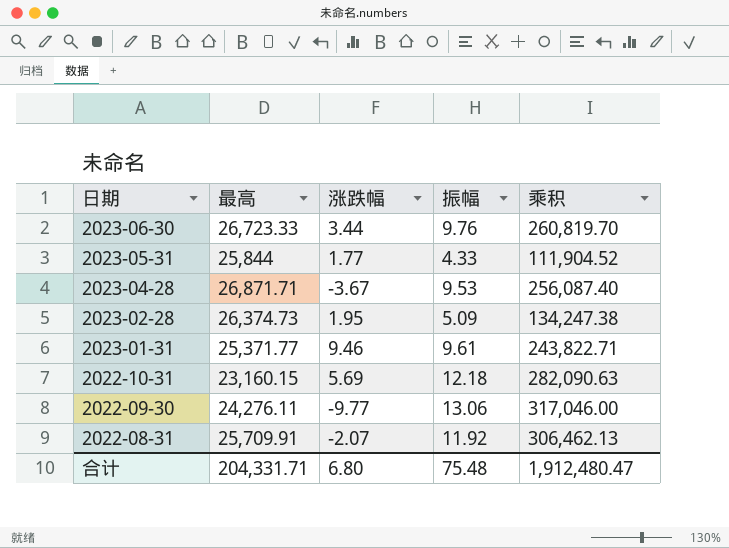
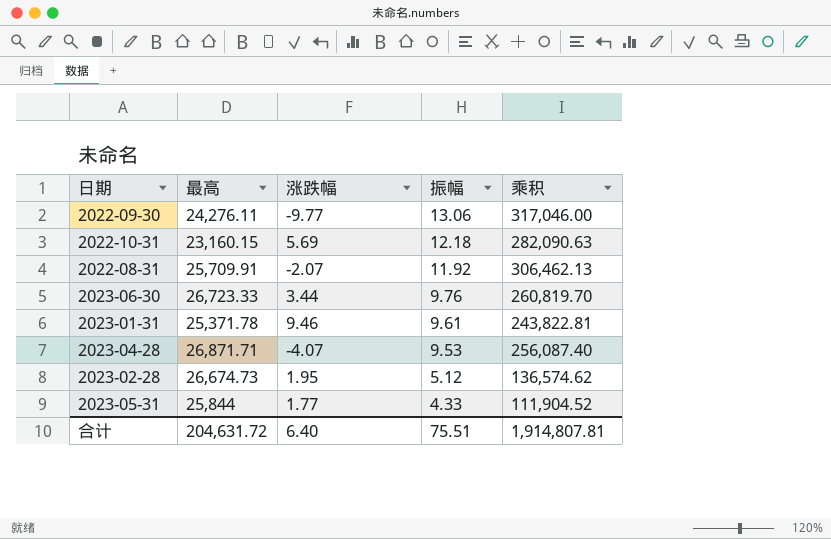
row order: 日期 descending -> 振幅 descending
2023-01-31 | 最高: 25,371.77 -> 25,371.78
2023-01-31 | 乘积: 243,822.71 -> 243,822.81
2023-04-28 | 涨跌幅: -3.67 -> -4.07
2023-02-28 | 最高: 26,374.73 -> 26,674.73
2023-02-28 | 振幅: 5.09 -> 5.12
2023-02-28 | 乘积: 134,247.38 -> 136,574.62
合计 | 最高: 204,331.71 -> 204,631.72
合计 | 涨跌幅: 6.80 -> 6.40
合计 | 振幅: 75.48 -> 75.51
合计 | 乘积: 1,912,480.47 -> 1,914,807.81

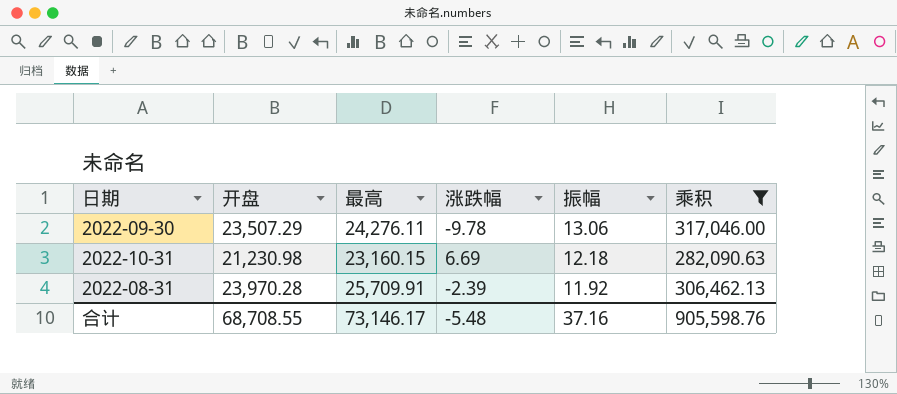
filter: none -> 乘积 >= 282,090.63
column 开盘 | position: none -> 2
2022-09-30 | 涨跌幅: -9.77 -> -9.78
2022-10-31 | 涨跌幅: 5.69 -> 6.69
2022-08-31 | 涨跌幅: -2.07 -> -2.39
合计 | 最高: 204,631.72 -> 73,146.17
合计 | 涨跌幅: 6.40 -> -5.48
合计 | 振幅: 75.51 -> 37.16
合计 | 乘积: 1,914,807.81 -> 905,598.76

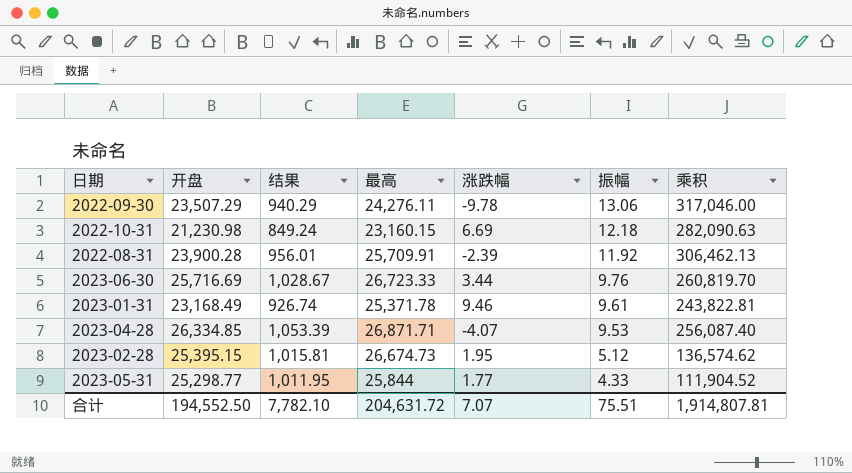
filter: 乘积 >= 282,090.63 -> none
column 结果 | formula: none -> [开盘] * 0.04
2022-08-31 | 开盘: 23,970.28 -> 23,900.28
合计 | 开盘: 68,708.55 -> 194,552.50
合计 | 最高: 73,146.17 -> 204,631.72
合计 | 涨跌幅: -5.48 -> 7.07
合计 | 振幅: 37.16 -> 75.51
合计 | 乘积: 905,598.76 -> 1,914,807.81

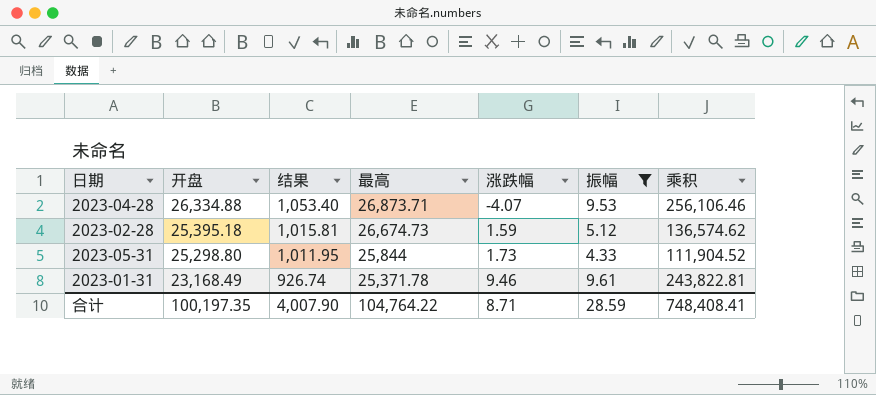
filter: none -> 振幅 <= 9.61
row order: 振幅 descending -> 开盘 descending
2023-04-28 | 开盘: 26,334.85 -> 26,334.88
2023-04-28 | 结果: 1,053.39 -> 1,053.40
2023-04-28 | 最高: 26,871.71 -> 26,873.71
2023-04-28 | 乘积: 256,087.40 -> 256,106.46
2023-02-28 | 开盘: 25,395.15 -> 25,395.18
2023-02-28 | 涨跌幅: 1.95 -> 1.59
2023-05-31 | 开盘: 25,298.77 -> 25,298.80
2023-05-31 | 涨跌幅: 1.77 -> 1.73
合计 | 开盘: 194,552.50 -> 100,197.35
合计 | 结果: 7,782.10 -> 4,007.90
合计 | 最高: 204,631.72 -> 104,764.22
合计 | 涨跌幅: 7.07 -> 8.71
合计 | 振幅: 75.51 -> 28.59
合计 | 乘积: 1,914,807.81 -> 748,408.41

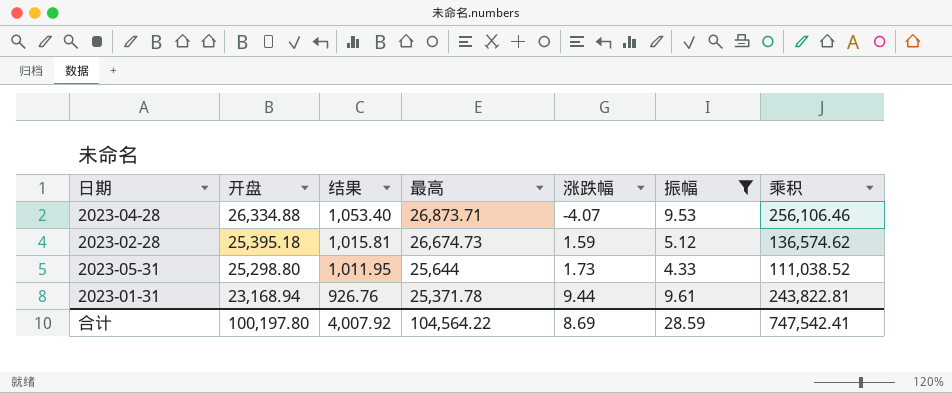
2023-05-31 | 最高: 25,844 -> 25,644
2023-05-31 | 乘积: 111,904.52 -> 111,038.52
2023-01-31 | 开盘: 23,168.49 -> 23,168.94
2023-01-31 | 结果: 926.74 -> 926.76
2023-01-31 | 涨跌幅: 9.46 -> 9.44
合计 | 开盘: 100,197.35 -> 100,197.80
合计 | 结果: 4,007.90 -> 4,007.92
合计 | 最高: 104,764.22 -> 104,564.22
合计 | 涨跌幅: 8.71 -> 8.69
合计 | 乘积: 748,408.41 -> 747,542.41

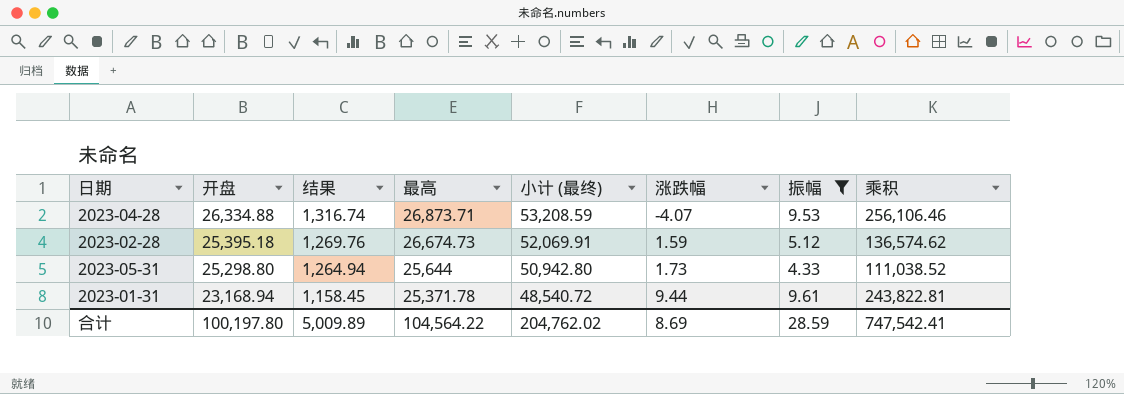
column 结果 | formula: [开盘] * 0.04 -> [开盘] * 0.05
column 小计 (最终) | formula: none -> [开盘] + [最高]
合计 | 结果: 4,007.92 -> 5,009.89

